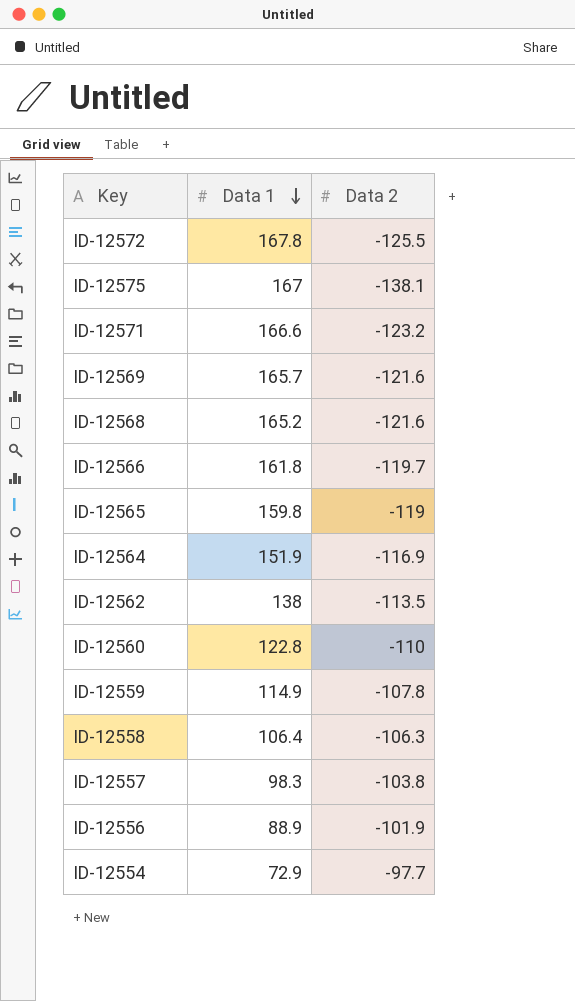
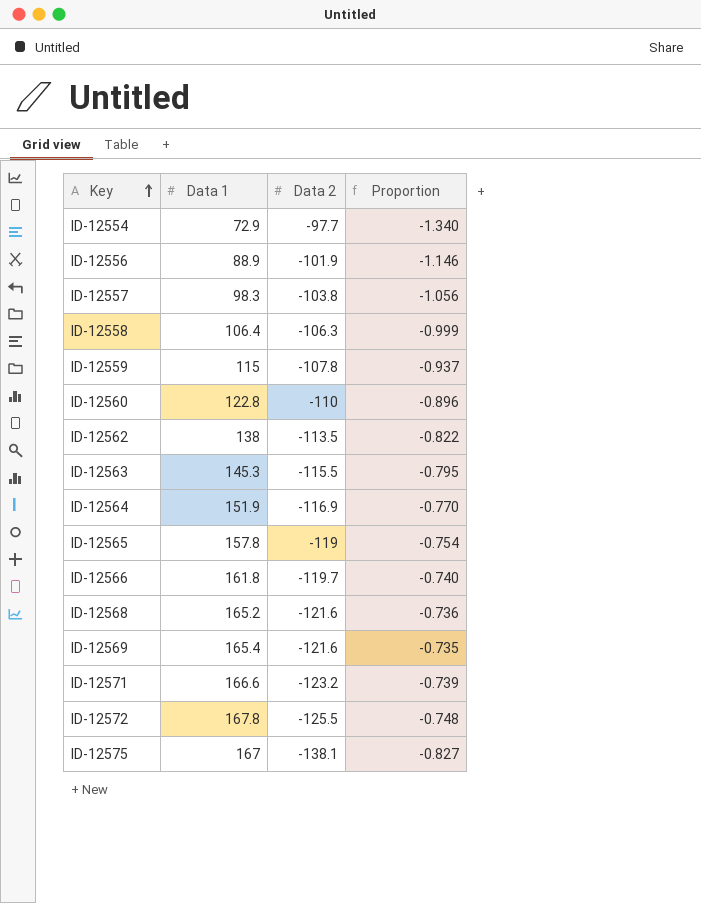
row order: Data 1 descending -> Key ascending
column Proportion | formula: none -> [Data 2] / [Data 1]
ID-12559 | Data 1: 114.9 -> 115
row ID-12563: none -> 145.3 | -115.5 | -0.795
ID-12565 | Data 1: 159.8 -> 157.8
ID-12569 | Data 1: 165.7 -> 165.4

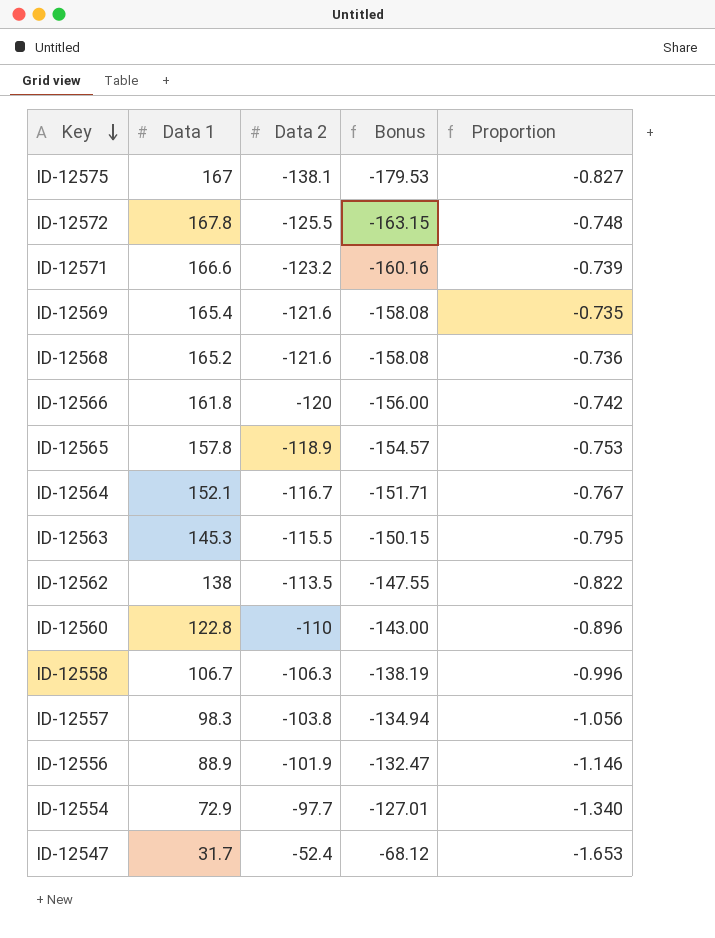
row order: Key ascending -> Key descending
column Bonus | formula: none -> [Data 2] * 1.3
row ID-12559: 115 | -107.8 | -0.937 -> none
ID-12566 | Data 2: -119.7 -> -120
ID-12566 | Proportion: -0.740 -> -0.742
ID-12565 | Data 2: -119 -> -118.9
ID-12565 | Proportion: -0.754 -> -0.753
ID-12564 | Data 1: 151.9 -> 152.1
ID-12564 | Data 2: -116.9 -> -116.7
ID-12564 | Proportion: -0.770 -> -0.767
ID-12558 | Data 1: 106.4 -> 106.7
ID-12558 | Proportion: -0.999 -> -0.996
row ID-12547: none -> 31.7 | -52.4 | -68.12 | -1.653

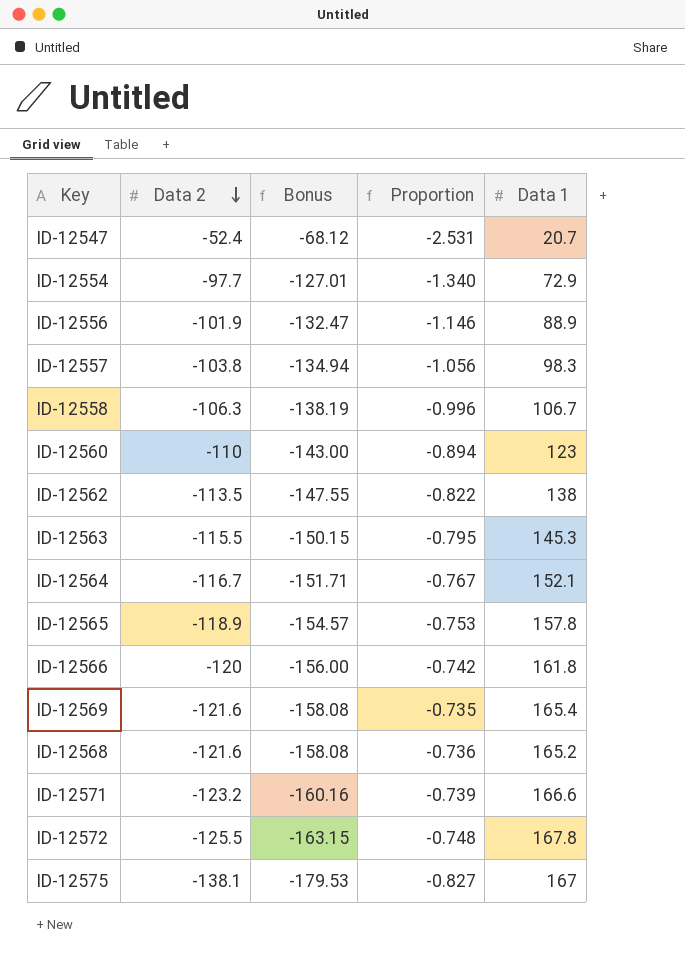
row order: Key descending -> Data 2 descending
column Data 1 | position: 2 -> 5
ID-12547 | Proportion: -1.653 -> -2.531
ID-12547 | Data 1: 31.7 -> 20.7
ID-12560 | Proportion: -0.896 -> -0.894
ID-12560 | Data 1: 122.8 -> 123

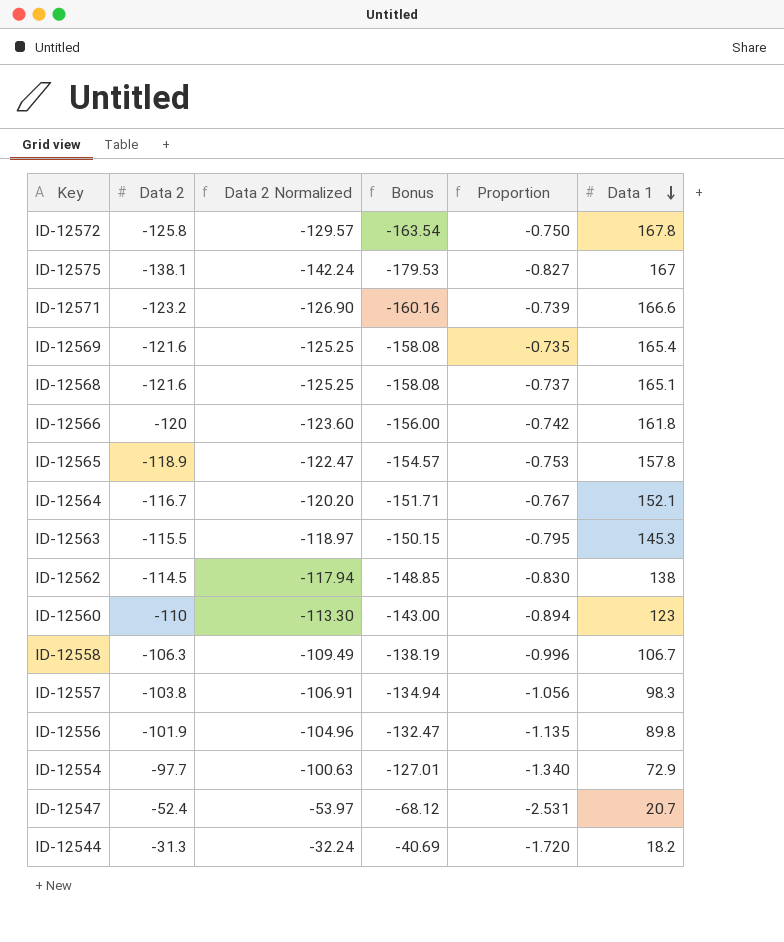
row order: Data 2 descending -> Data 1 descending
column Data 2 Normalized | formula: none -> [Data 2] * 1.03
ID-12572 | Data 2: -125.5 -> -125.8
ID-12572 | Bonus: -163.15 -> -163.54
ID-12572 | Proportion: -0.748 -> -0.750
ID-12568 | Proportion: -0.736 -> -0.737
ID-12568 | Data 1: 165.2 -> 165.1
ID-12562 | Data 2: -113.5 -> -114.5
ID-12562 | Bonus: -147.55 -> -148.85
ID-12562 | Proportion: -0.822 -> -0.830
ID-12556 | Proportion: -1.146 -> -1.135
ID-12556 | Data 1: 88.9 -> 89.8
row ID-12544: none -> -31.3 | -32.24 | -40.69 | -1.720 | 18.2

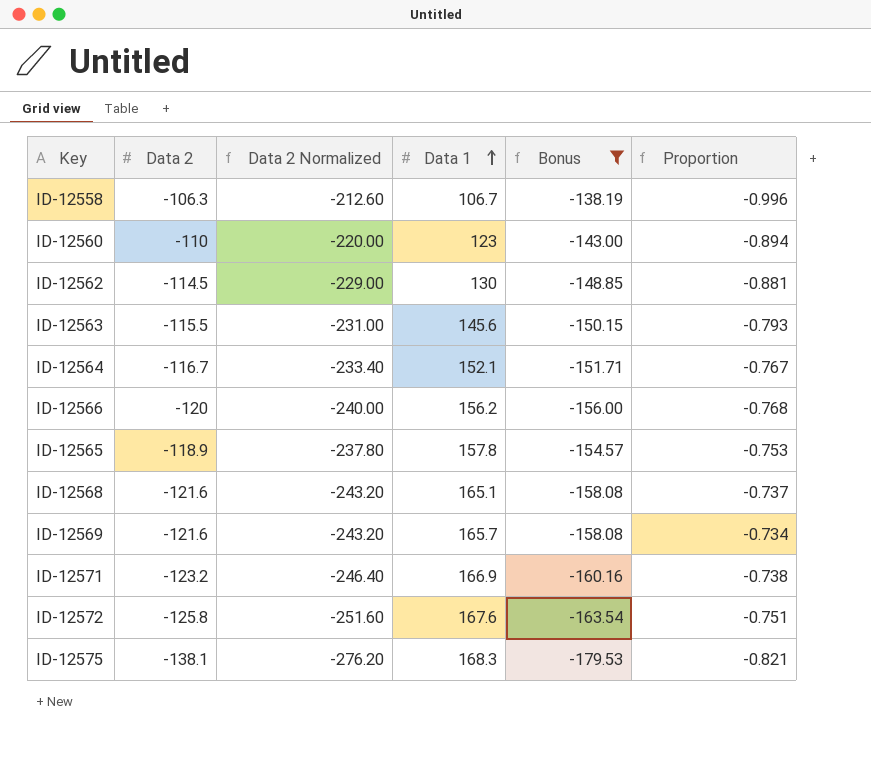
filter: none -> Bonus <= -138.19
row order: Data 1 descending -> Data 1 ascending
column Data 2 Normalized | formula: [Data 2] * 1.03 -> [Data 2] * 2
column Data 1 | position: 6 -> 4
ID-12562 | Data 1: 138 -> 130
ID-12562 | Proportion: -0.830 -> -0.881
ID-12563 | Data 1: 145.3 -> 145.6
ID-12563 | Proportion: -0.795 -> -0.793
ID-12566 | Data 1: 161.8 -> 156.2
ID-12566 | Proportion: -0.742 -> -0.768
ID-12569 | Data 1: 165.4 -> 165.7
ID-12569 | Proportion: -0.735 -> -0.734
ID-12571 | Data 1: 166.6 -> 166.9
ID-12571 | Proportion: -0.739 -> -0.738
ID-12572 | Data 1: 167.8 -> 167.6
ID-12572 | Proportion: -0.750 -> -0.751
ID-12575 | Data 1: 167 -> 168.3
ID-12575 | Proportion: -0.827 -> -0.821

